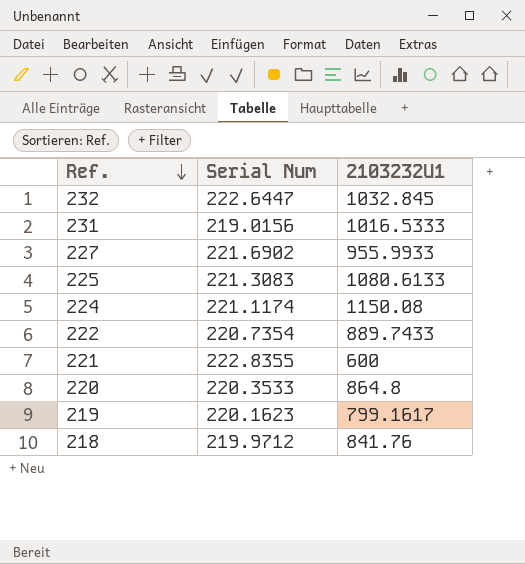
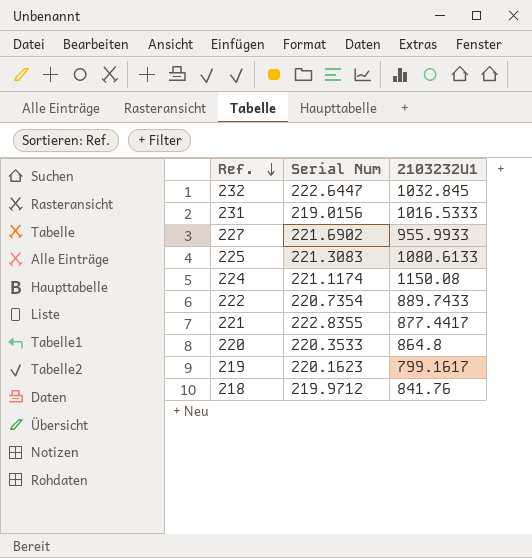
221 | 2103232U1: 600 -> 877.4417

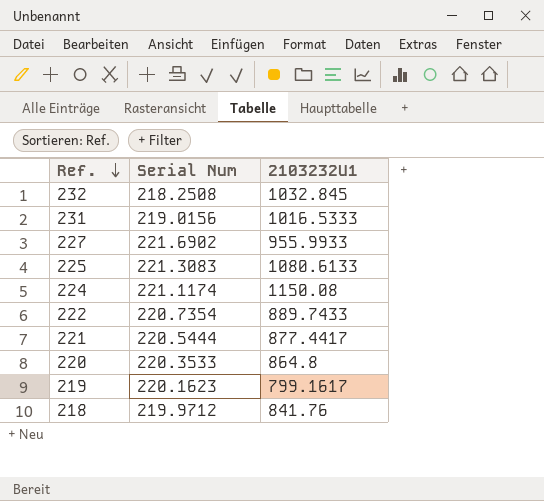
232 | Serial Num: 222.6447 -> 218.2508
221 | Serial Num: 222.8355 -> 220.5444

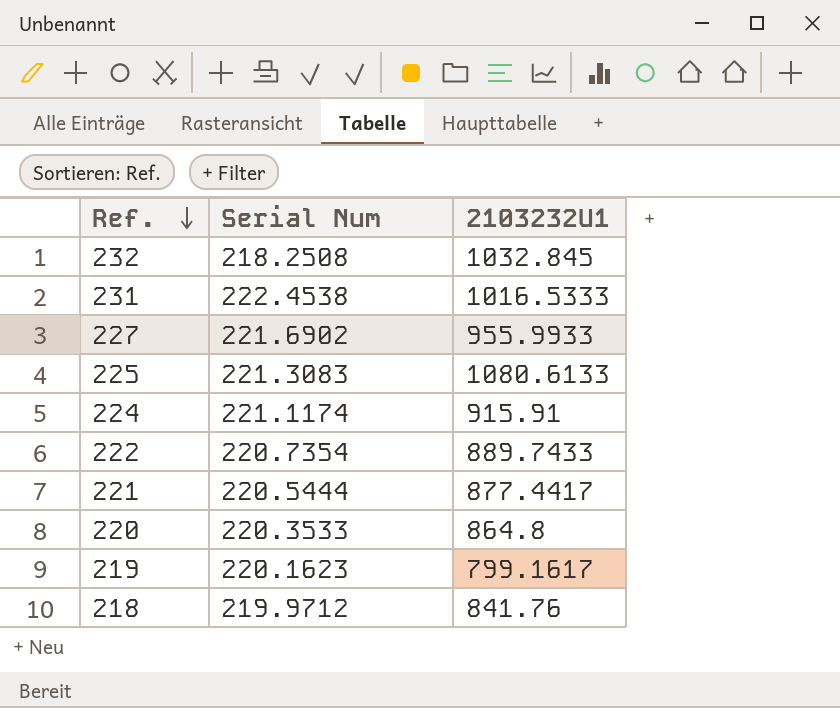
231 | Serial Num: 219.0156 -> 222.4538
224 | 2103232U1: 1150.08 -> 915.91

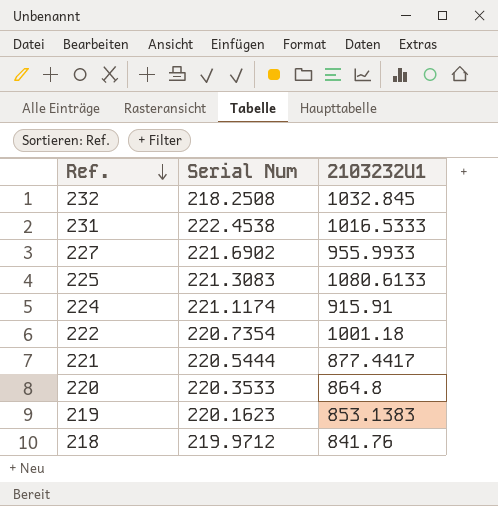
222 | 2103232U1: 889.7433 -> 1001.18
219 | 2103232U1: 799.1617 -> 853.1383

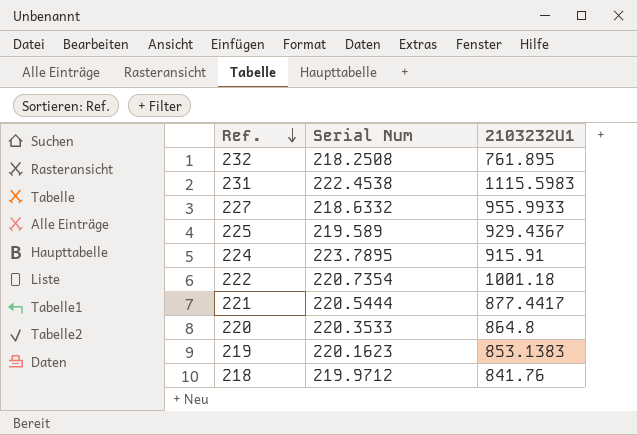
232 | 2103232U1: 1032.845 -> 761.895
231 | 2103232U1: 1016.5333 -> 1115.5983
227 | Serial Num: 221.6902 -> 218.6332
225 | Serial Num: 221.3083 -> 219.589
225 | 2103232U1: 1080.6133 -> 929.4367
224 | Serial Num: 221.1174 -> 223.7895

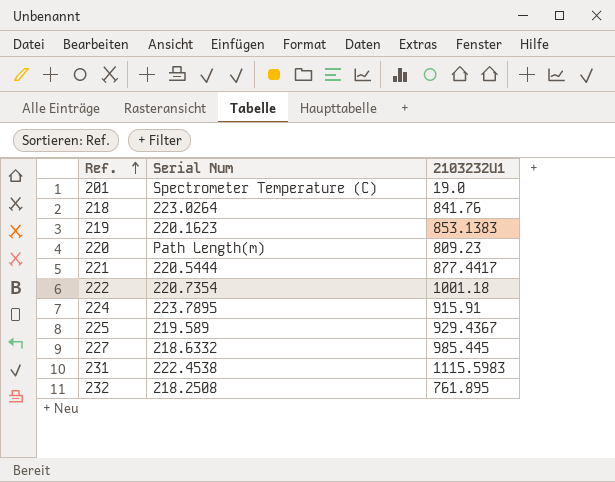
row order: Ref. descending -> Ref. ascending
row 201: none -> Spectrometer Temperature (C) | 19.0
218 | Serial Num: 219.9712 -> 223.0264
220 | Serial Num: 220.3533 -> Path Length(m)
220 | 2103232U1: 864.8 -> 809.23
227 | 2103232U1: 955.9933 -> 985.445

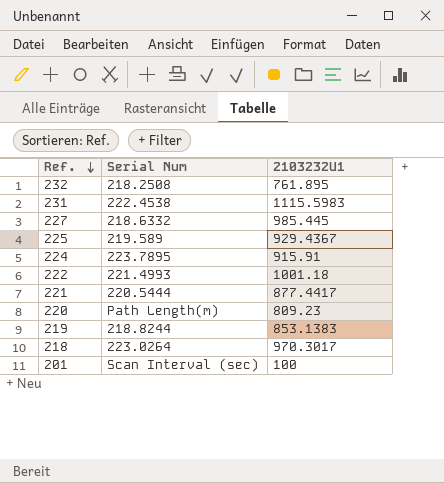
row order: Ref. ascending -> Ref. descending
222 | Serial Num: 220.7354 -> 221.4993
219 | Serial Num: 220.1623 -> 218.8244
218 | 2103232U1: 841.76 -> 970.3017
201 | Serial Num: Spectrometer Temperature (C) -> Scan Interval (sec)
201 | 2103232U1: 19.0 -> 100

